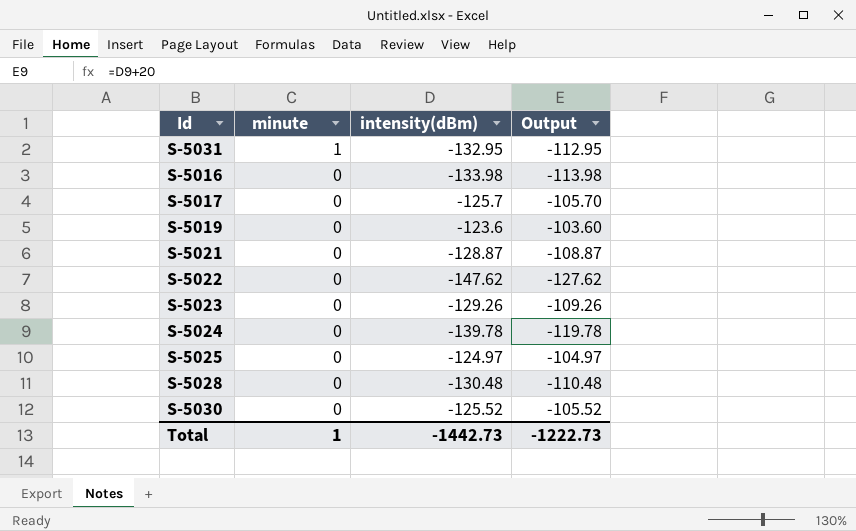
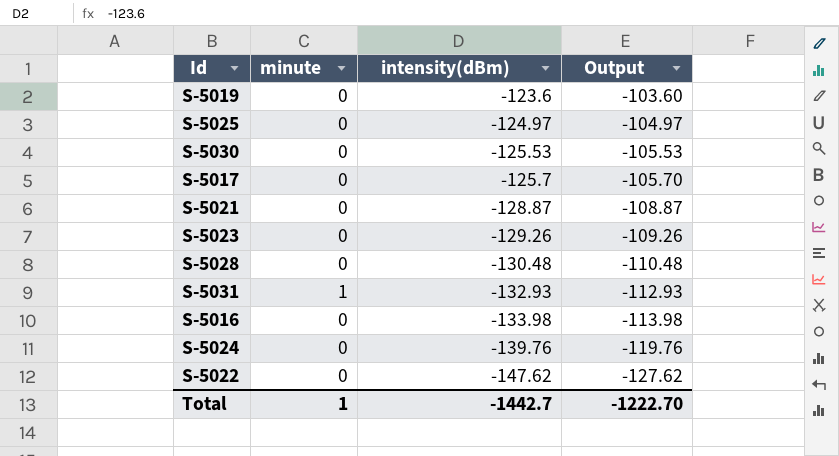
row order: minute descending -> intensity(dBm) descending
S-5030 | intensity(dBm): -125.52 -> -125.53
S-5030 | Output: -105.52 -> -105.53
S-5031 | intensity(dBm): -132.95 -> -132.93
S-5031 | Output: -112.95 -> -112.93
S-5024 | intensity(dBm): -139.78 -> -139.76
S-5024 | Output: -119.78 -> -119.76
Total | intensity(dBm): -1442.73 -> -1442.7
Total | Output: -1222.73 -> -1222.70

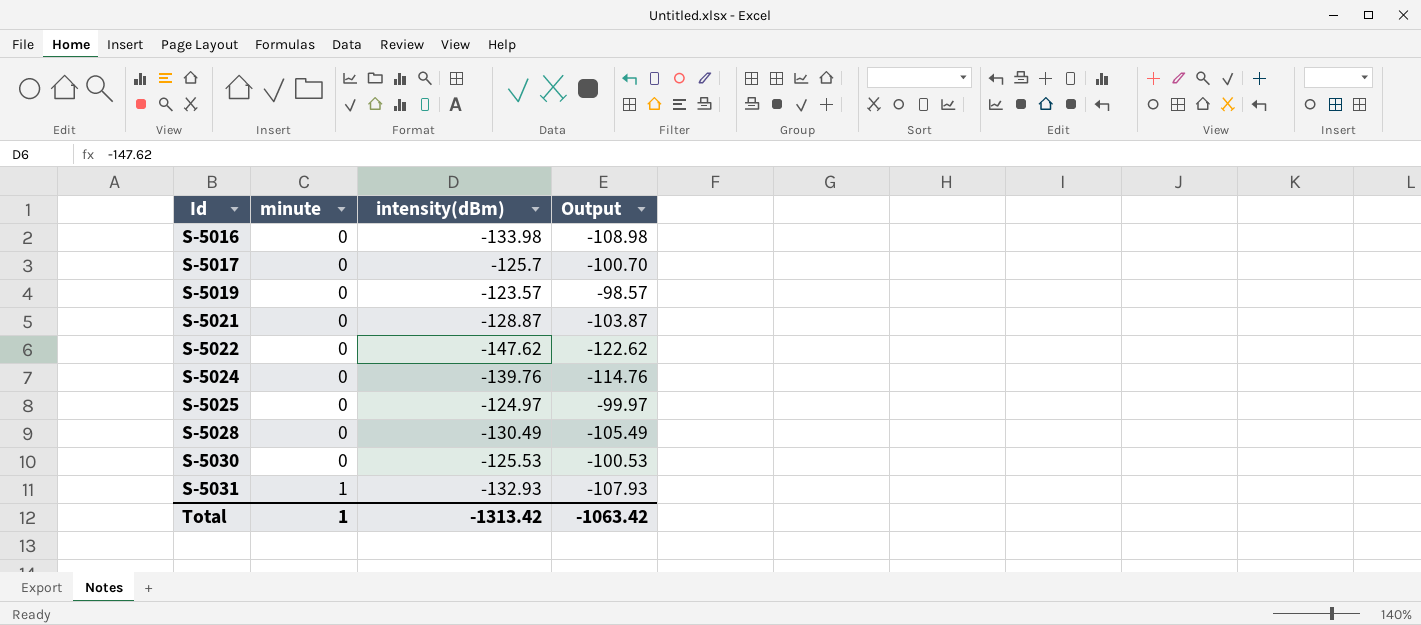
row order: intensity(dBm) descending -> Id ascending
column Output | formula: [intensity(dBm)] + 20 -> [intensity(dBm)] + 25
row S-5023: 0 | -129.26 | -109.26 -> none
S-5019 | intensity(dBm): -123.6 -> -123.57
S-5028 | intensity(dBm): -130.48 -> -130.49
Total | intensity(dBm): -1442.7 -> -1313.42
Total | Output: -1222.70 -> -1063.42

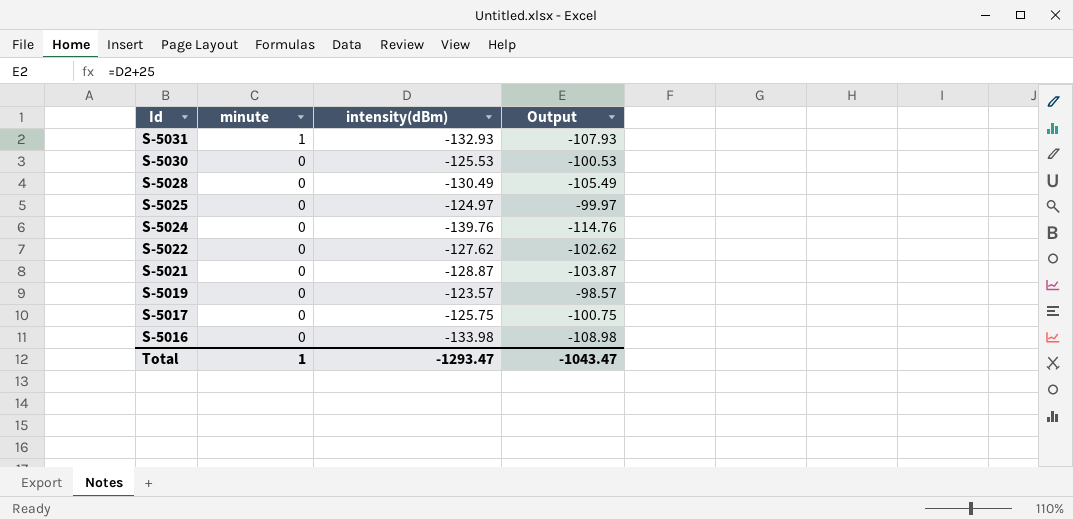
row order: Id ascending -> Id descending
S-5022 | intensity(dBm): -147.62 -> -127.62
S-5022 | Output: -122.62 -> -102.62
S-5017 | intensity(dBm): -125.7 -> -125.75
S-5017 | Output: -100.70 -> -100.75
Total | intensity(dBm): -1313.42 -> -1293.47
Total | Output: -1063.42 -> -1043.47

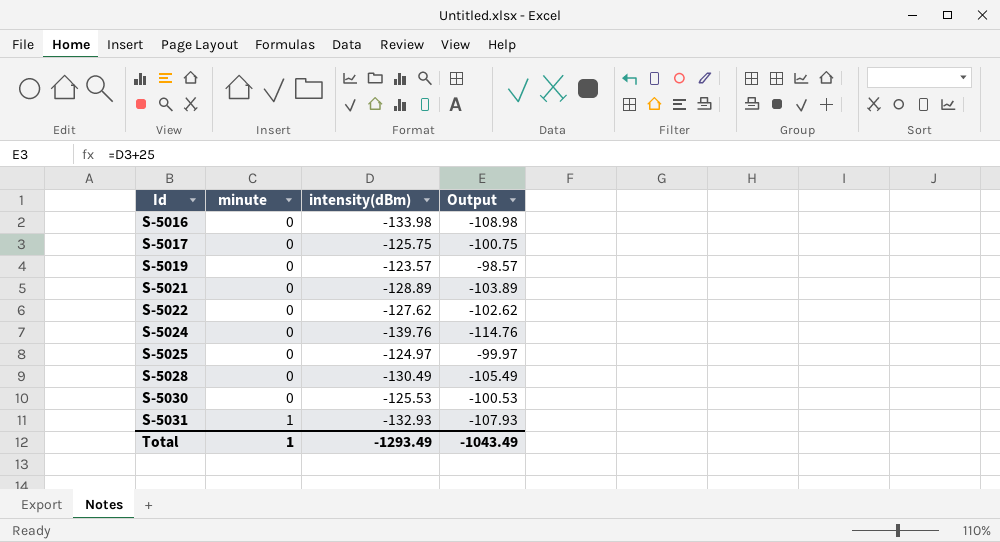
row order: Id descending -> Id ascending
S-5021 | intensity(dBm): -128.87 -> -128.89
S-5021 | Output: -103.87 -> -103.89
Total | intensity(dBm): -1293.47 -> -1293.49
Total | Output: -1043.47 -> -1043.49

